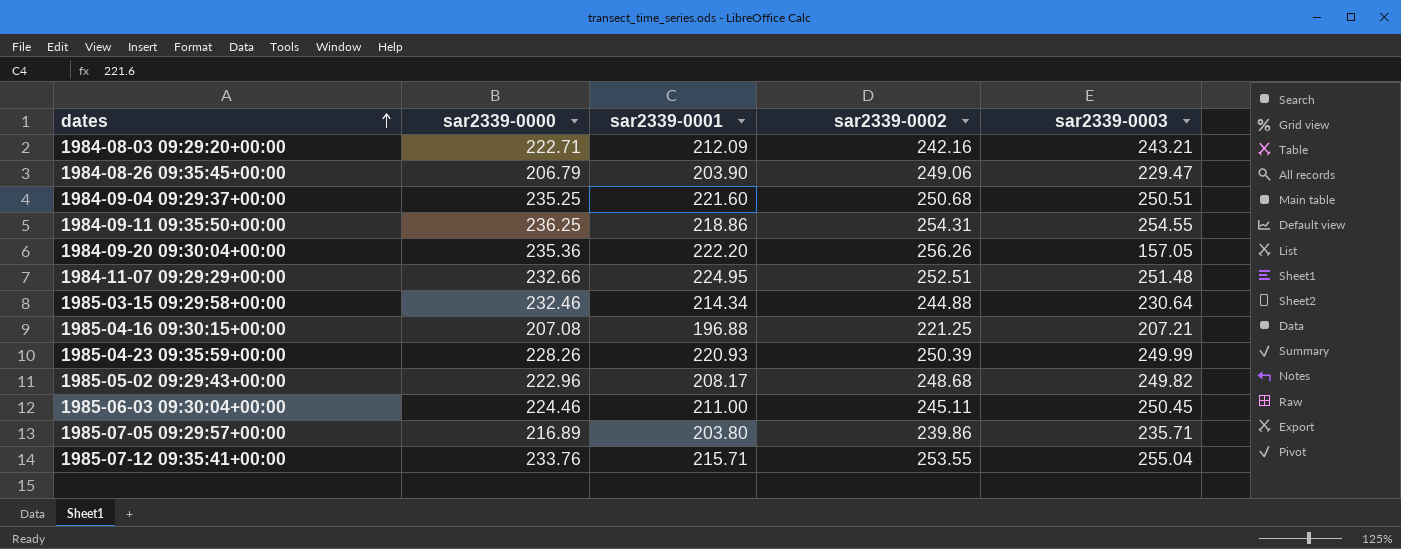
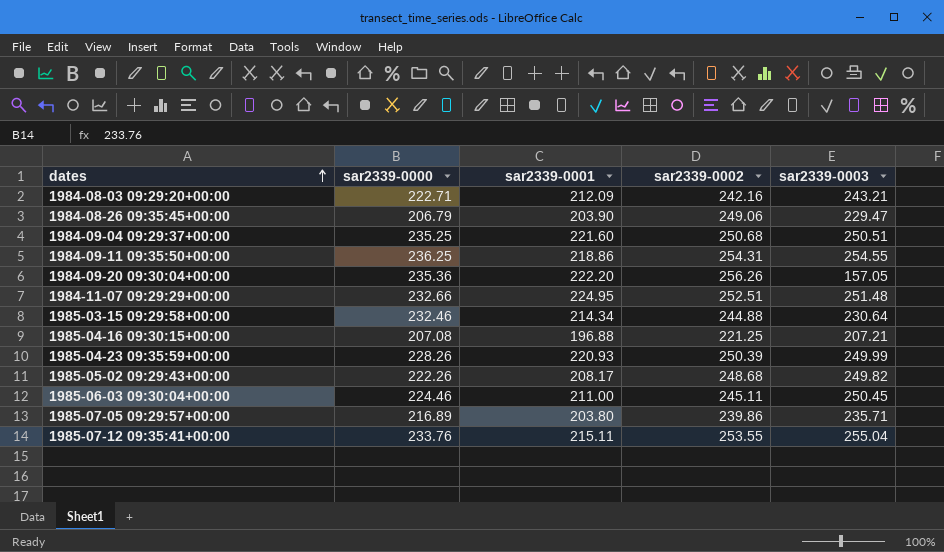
1985-05-02 09:29:43+00:00 | sar2339-0000: 222.96 -> 222.26
1985-07-12 09:35:41+00:00 | sar2339-0001: 215.71 -> 215.11

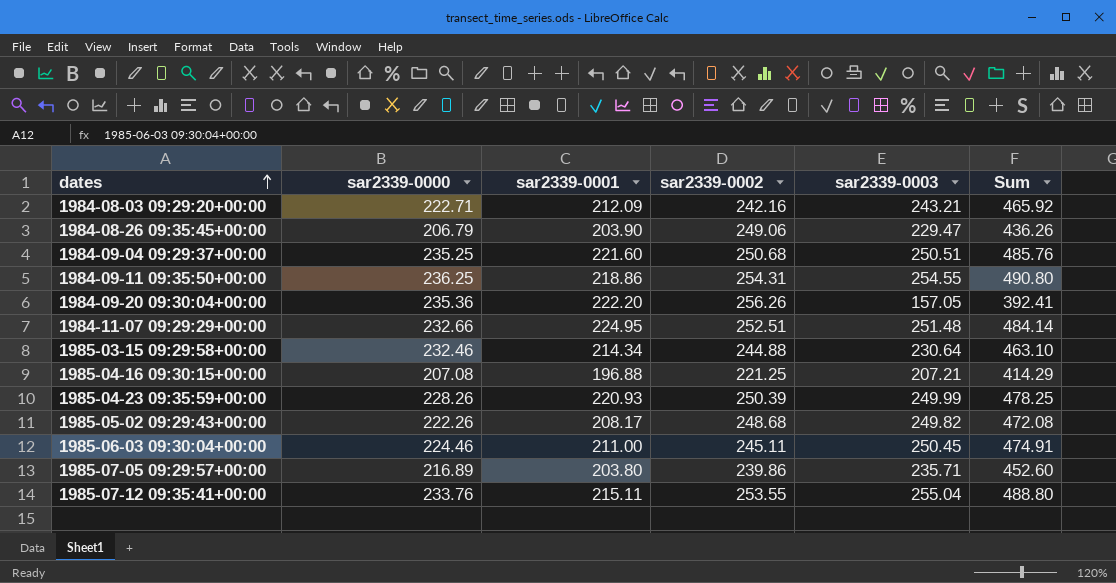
column Sum | formula: none -> [sar2339-0000] + [sar2339-0003]

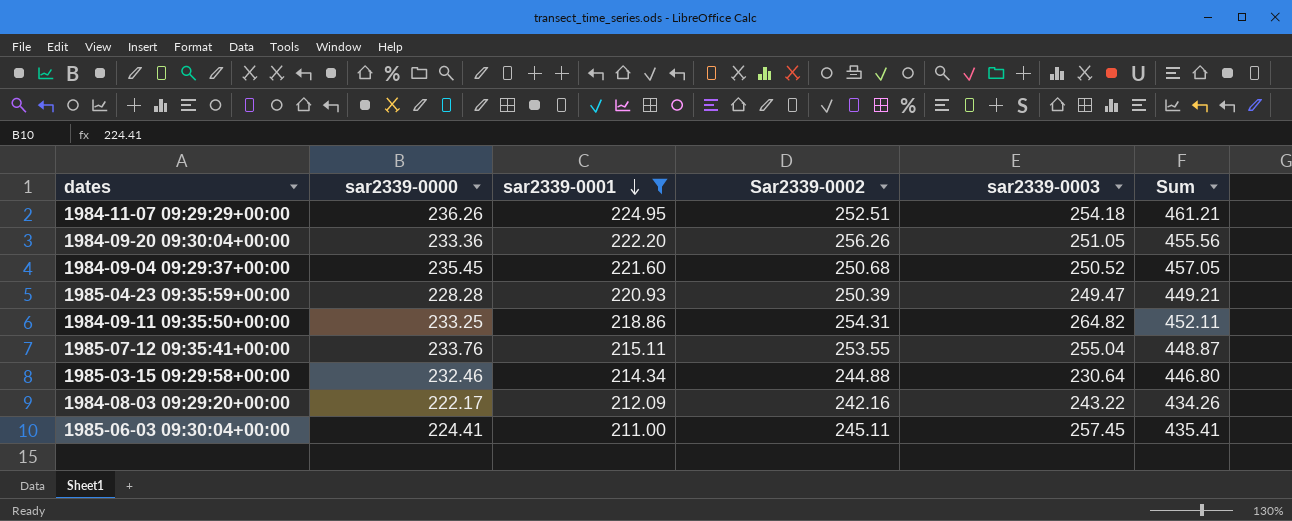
filter: none -> sar2339-0001 >= 211.00
row order: dates ascending -> sar2339-0001 descending
column name: sar2339-0002 -> Sar2339-0002
column Sum | formula: [sar2339-0000] + [sar2339-0003] -> [sar2339-0000] + [sar2339-0001]
1984-11-07 09:29:29+00:00 | sar2339-0000: 232.66 -> 236.26
1984-11-07 09:29:29+00:00 | sar2339-0003: 251.48 -> 254.18
1984-09-20 09:30:04+00:00 | sar2339-0000: 235.36 -> 233.36
1984-09-20 09:30:04+00:00 | sar2339-0003: 157.05 -> 251.05
1984-09-04 09:29:37+00:00 | sar2339-0000: 235.25 -> 235.45
1984-09-04 09:29:37+00:00 | sar2339-0003: 250.51 -> 250.52
1985-04-23 09:35:59+00:00 | sar2339-0000: 228.26 -> 228.28
1985-04-23 09:35:59+00:00 | sar2339-0003: 249.99 -> 249.47
1984-09-11 09:35:50+00:00 | sar2339-0000: 236.25 -> 233.25
1984-09-11 09:35:50+00:00 | sar2339-0003: 254.55 -> 264.82
1984-08-03 09:29:20+00:00 | sar2339-0000: 222.71 -> 222.17
1984-08-03 09:29:20+00:00 | sar2339-0003: 243.21 -> 243.22
1985-06-03 09:30:04+00:00 | sar2339-0000: 224.46 -> 224.41
1985-06-03 09:30:04+00:00 | sar2339-0003: 250.45 -> 257.45

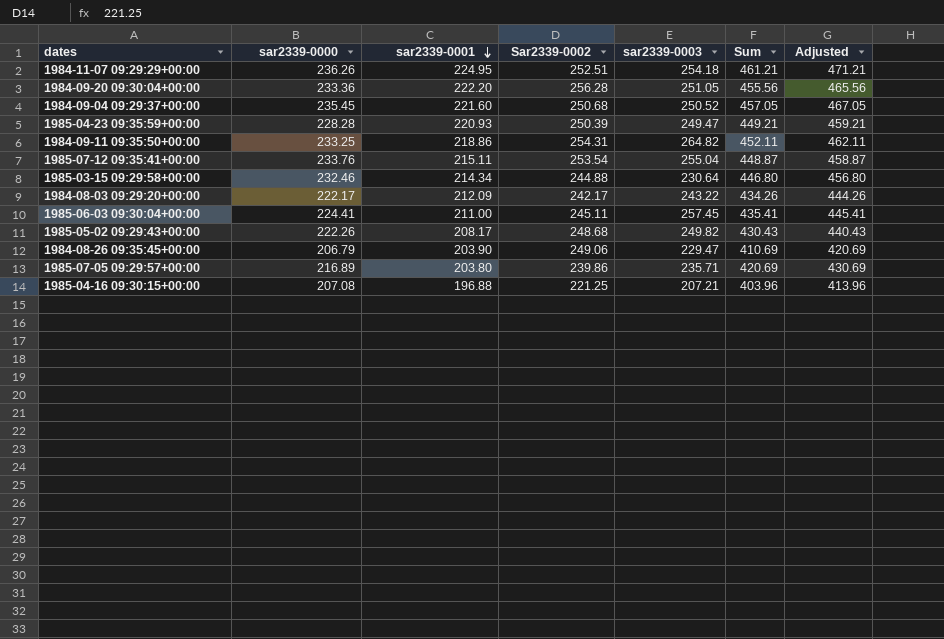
filter: sar2339-0001 >= 211.00 -> none
column Adjusted | formula: none -> [Sum] + 10
1984-09-20 09:30:04+00:00 | Sar2339-0002: 256.26 -> 256.28
1985-07-12 09:35:41+00:00 | Sar2339-0002: 253.55 -> 253.54
1984-08-03 09:29:20+00:00 | Sar2339-0002: 242.16 -> 242.17

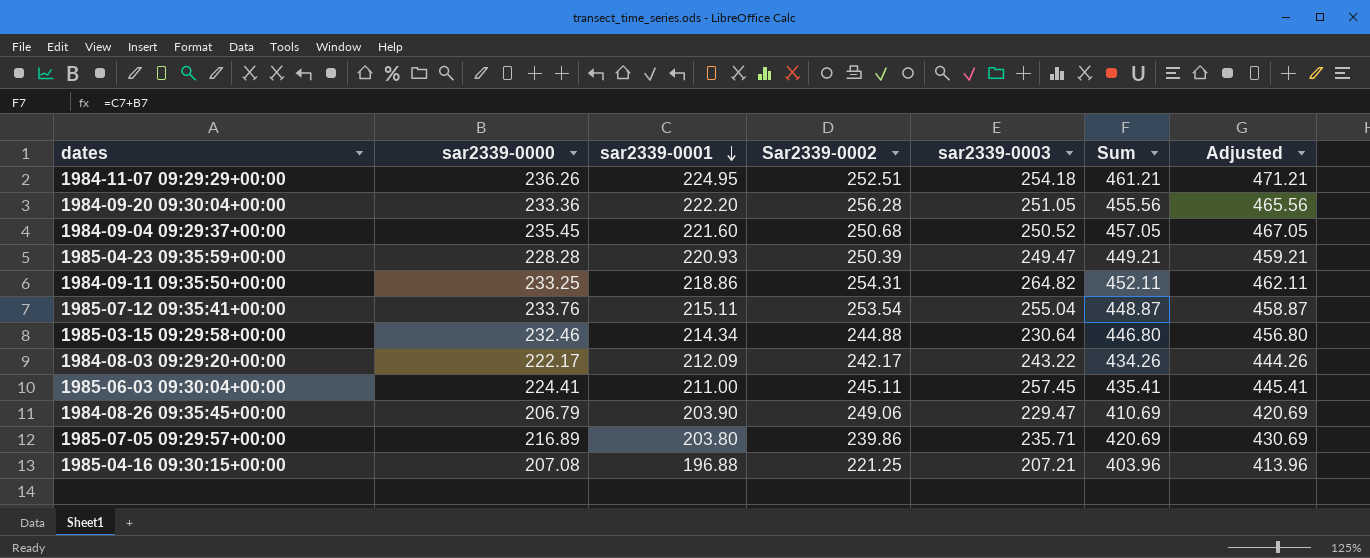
row 1985-05-02 09:29:43+00:00: 222.26 | 208.17 | 248.68 | 249.82 | 430.43 | 440.43 -> none

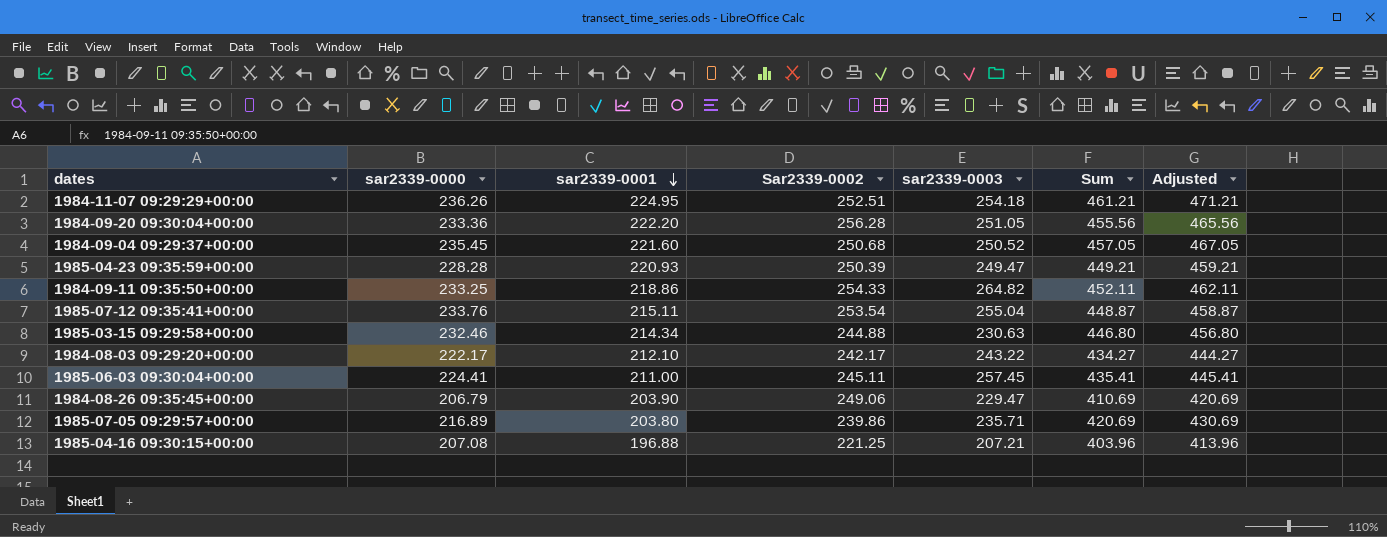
1984-09-11 09:35:50+00:00 | Sar2339-0002: 254.31 -> 254.33
1985-03-15 09:29:58+00:00 | sar2339-0003: 230.64 -> 230.63
1984-08-03 09:29:20+00:00 | sar2339-0001: 212.09 -> 212.10
1984-08-03 09:29:20+00:00 | Sum: 434.26 -> 434.27
1984-08-03 09:29:20+00:00 | Adjusted: 444.26 -> 444.27

